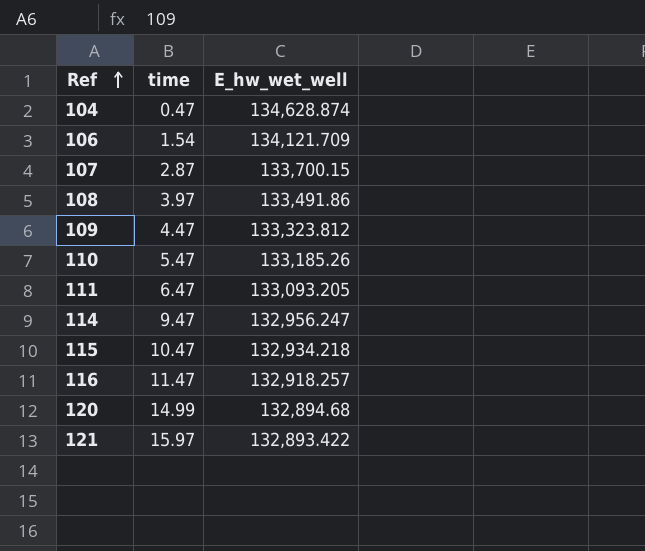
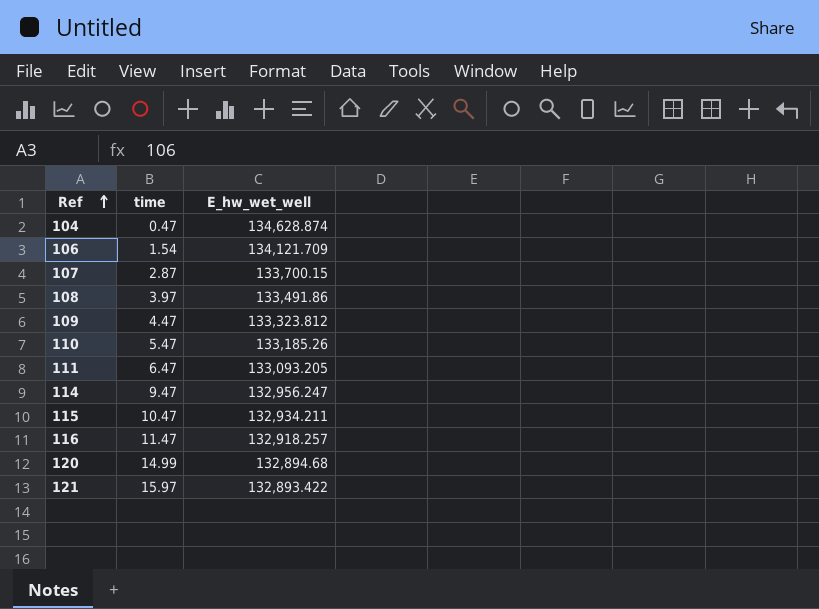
115 | E_hw_wet_well: 132,934.218 -> 132,934.211

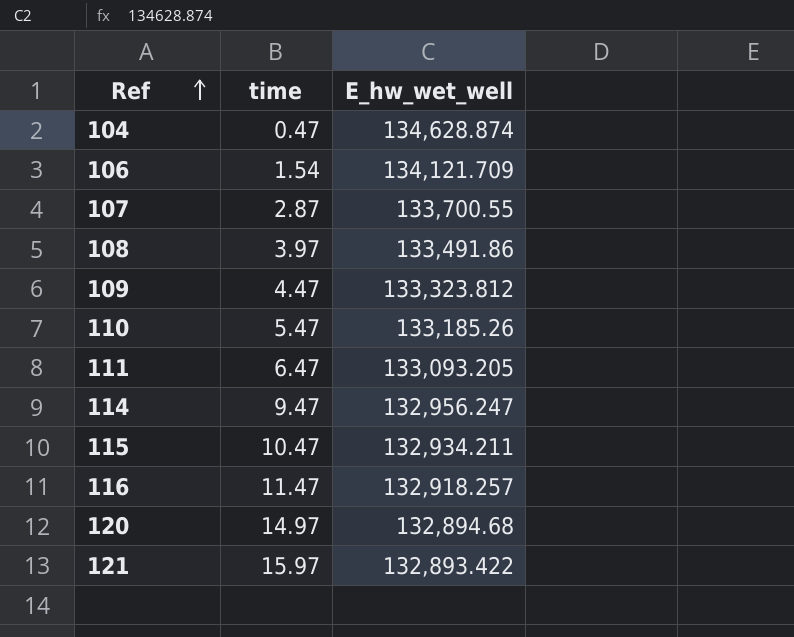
107 | E_hw_wet_well: 133,700.15 -> 133,700.55
120 | time: 14.99 -> 14.97

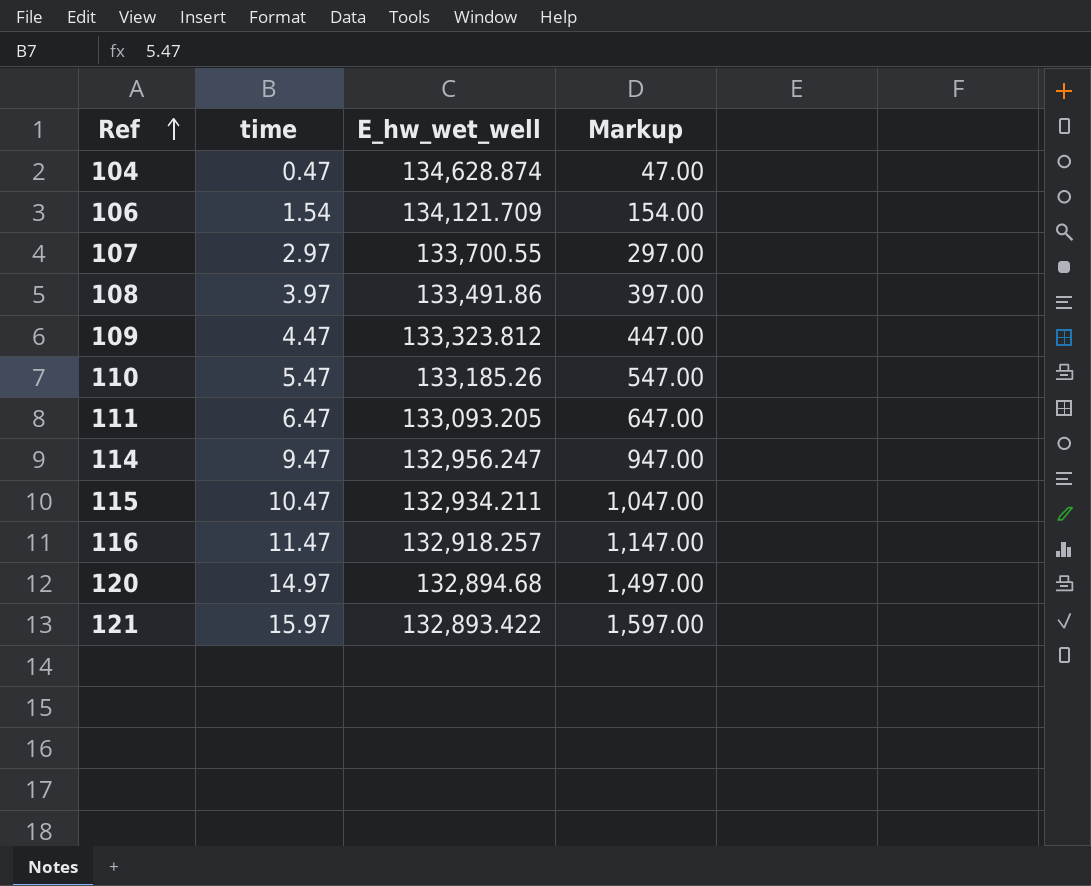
column Markup | formula: none -> [time] * 100
107 | time: 2.87 -> 2.97

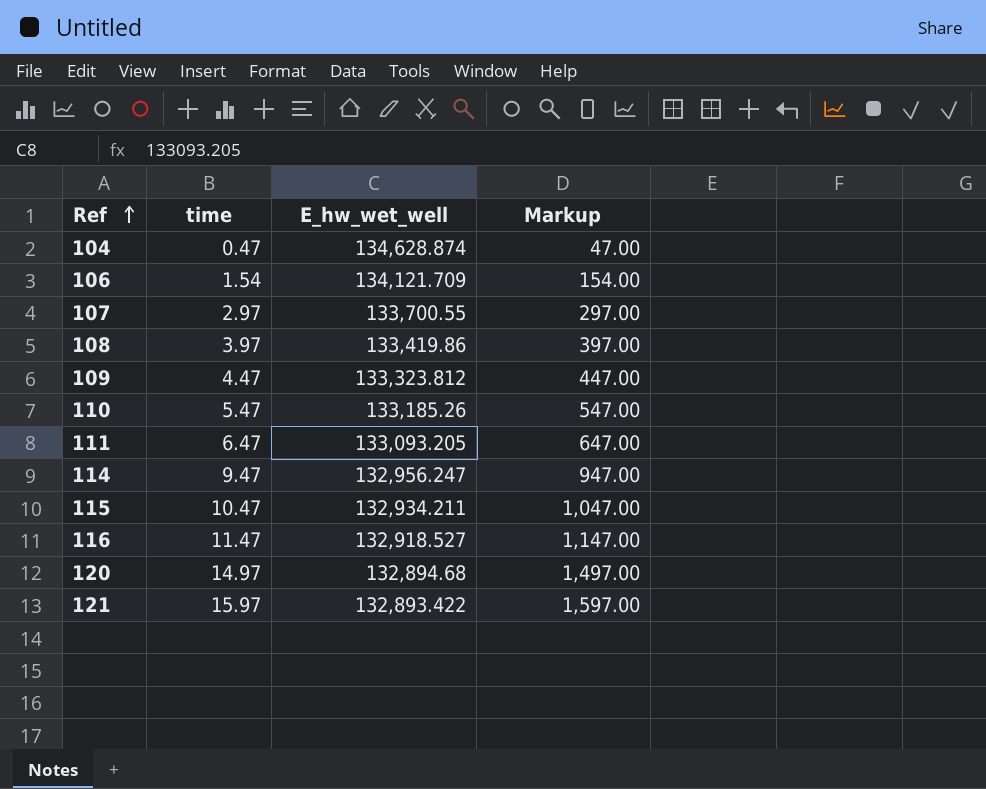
108 | E_hw_wet_well: 133,491.86 -> 133,419.86
116 | E_hw_wet_well: 132,918.257 -> 132,918.527

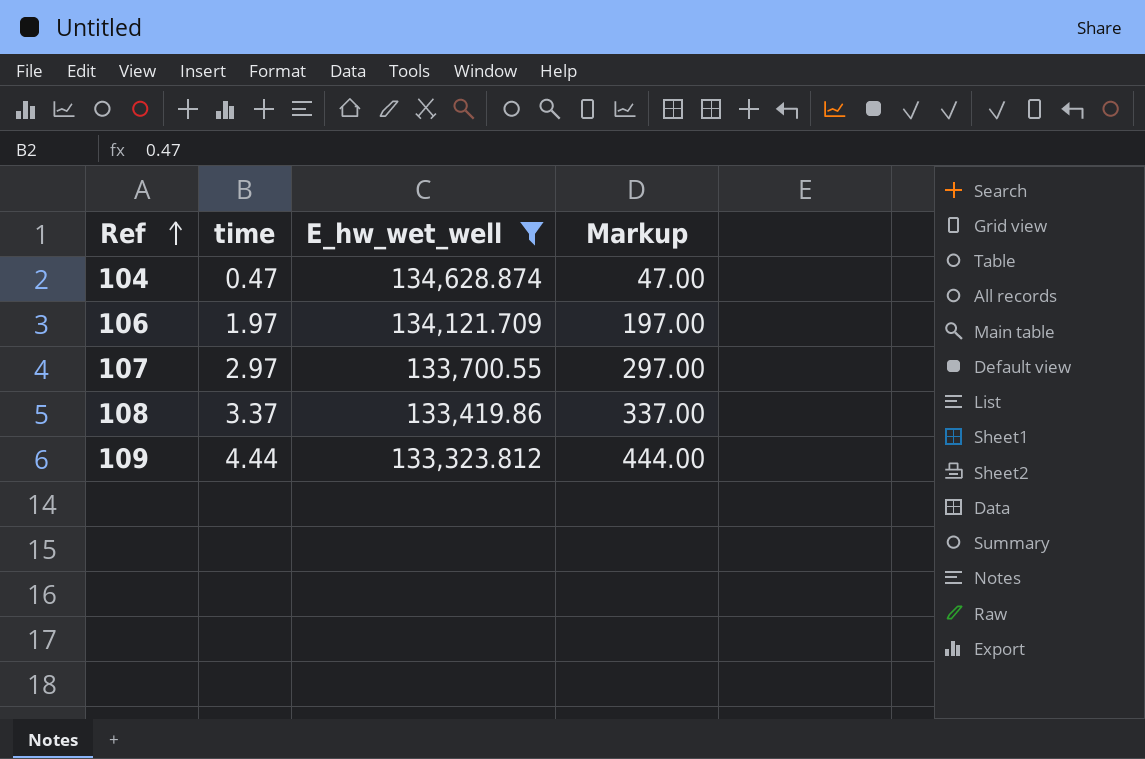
filter: none -> E_hw_wet_well >= 133,323.812
106 | time: 1.54 -> 1.97
106 | Markup: 154.00 -> 197.00
108 | time: 3.97 -> 3.37
108 | Markup: 397.00 -> 337.00
109 | time: 4.47 -> 4.44
109 | Markup: 447.00 -> 444.00

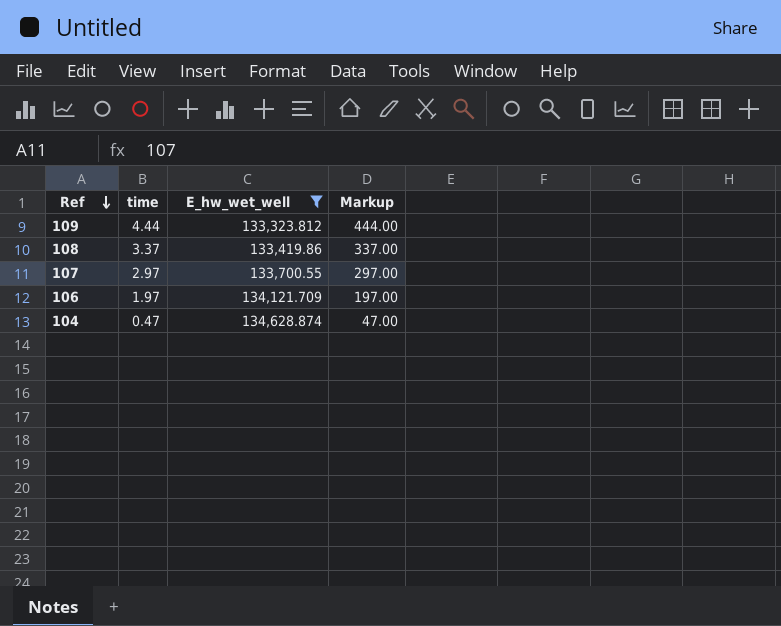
row order: Ref ascending -> Ref descending

